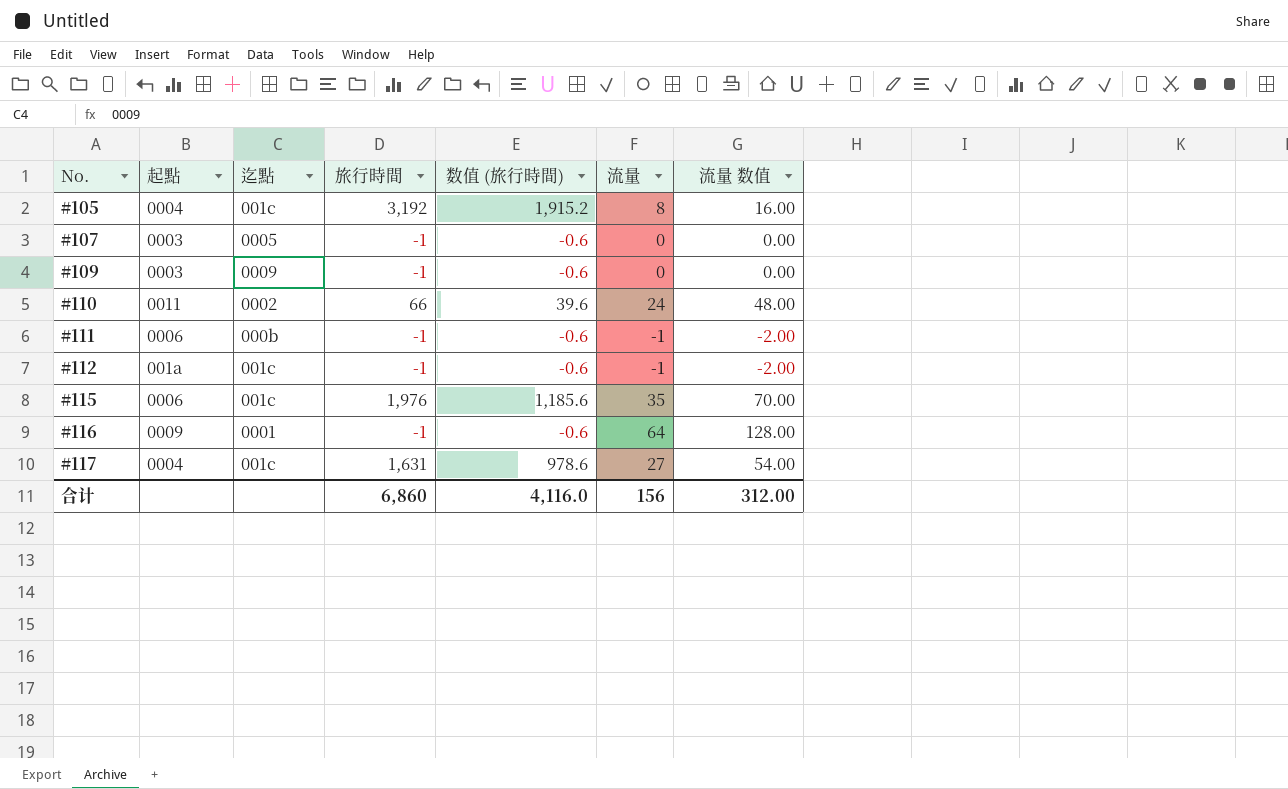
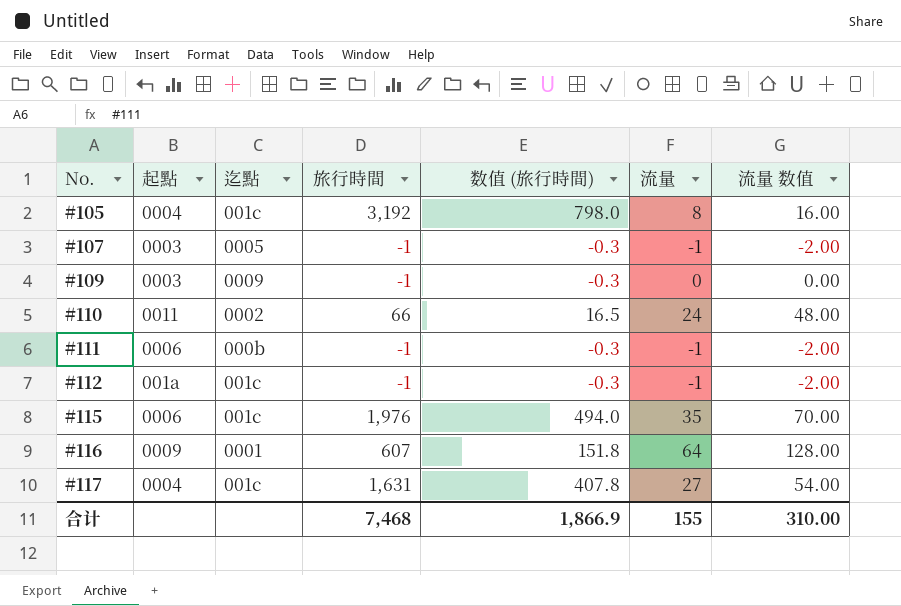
column 数值 (旅行時間) | formula: [旅行時間] * 0.6 -> [旅行時間] * 0.25
#107 | 流量: 0 -> -1
#107 | 流量 数值: 0.00 -> -2.00
#116 | 旅行時間: -1 -> 607
合计 | 旅行時間: 6,860 -> 7,468
合计 | 数值 (旅行時間): 4,116.0 -> 1,866.9
合计 | 流量: 156 -> 155
合计 | 流量 数值: 312.00 -> 310.00

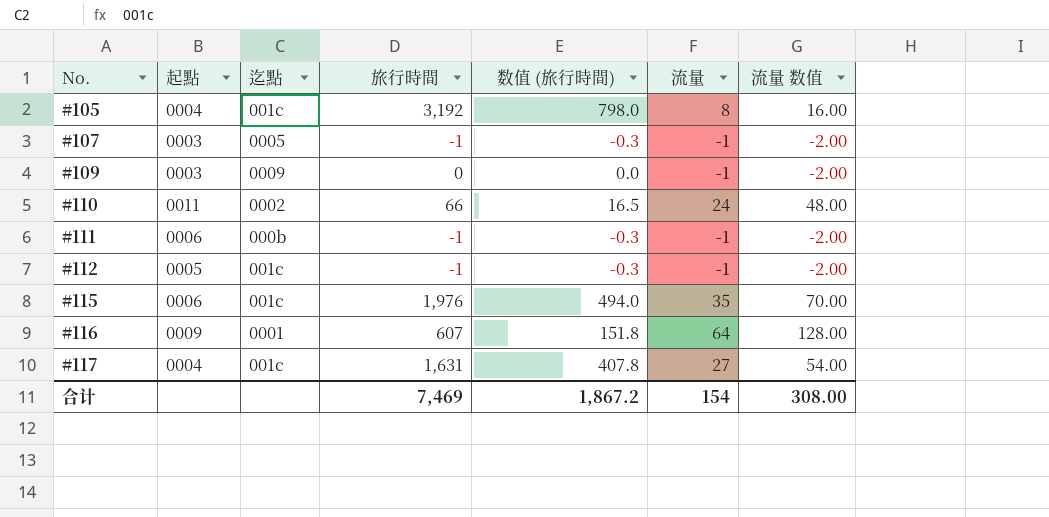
#109 | 旅行時間: -1 -> 0
#109 | 数值 (旅行時間): -0.3 -> 0.0
#109 | 流量: 0 -> -1
#109 | 流量 数值: 0.00 -> -2.00
#112 | 起點: 001a -> 0005
合计 | 旅行時間: 7,468 -> 7,469
合计 | 数值 (旅行時間): 1,866.9 -> 1,867.2
合计 | 流量: 155 -> 154
合计 | 流量 数值: 310.00 -> 308.00

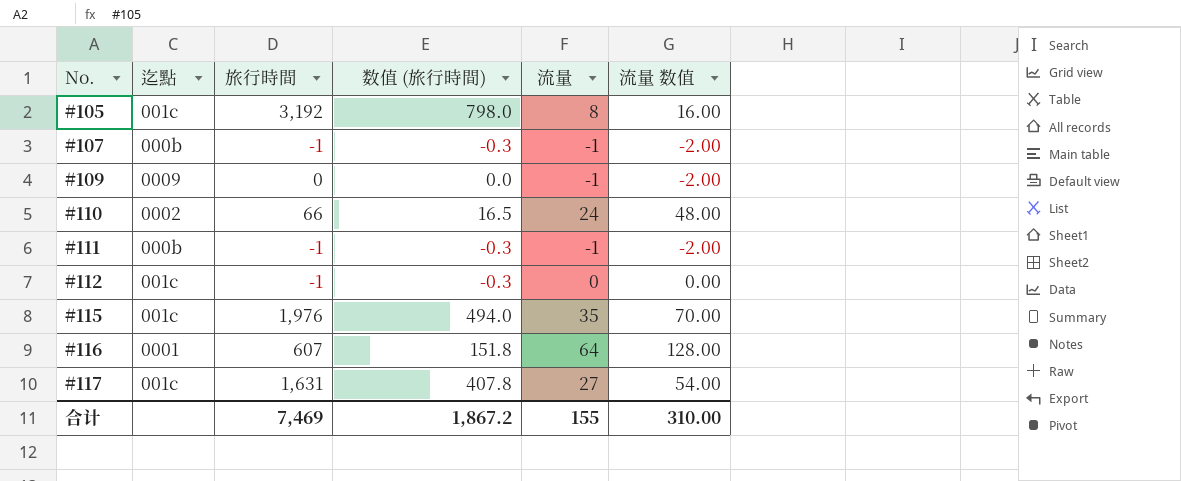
column 起點 | position: 2 -> none
#107 | 迄點: 0005 -> 000b
#112 | 流量: -1 -> 0
#112 | 流量 数值: -2.00 -> 0.00
合计 | 流量: 154 -> 155
合计 | 流量 数值: 308.00 -> 310.00

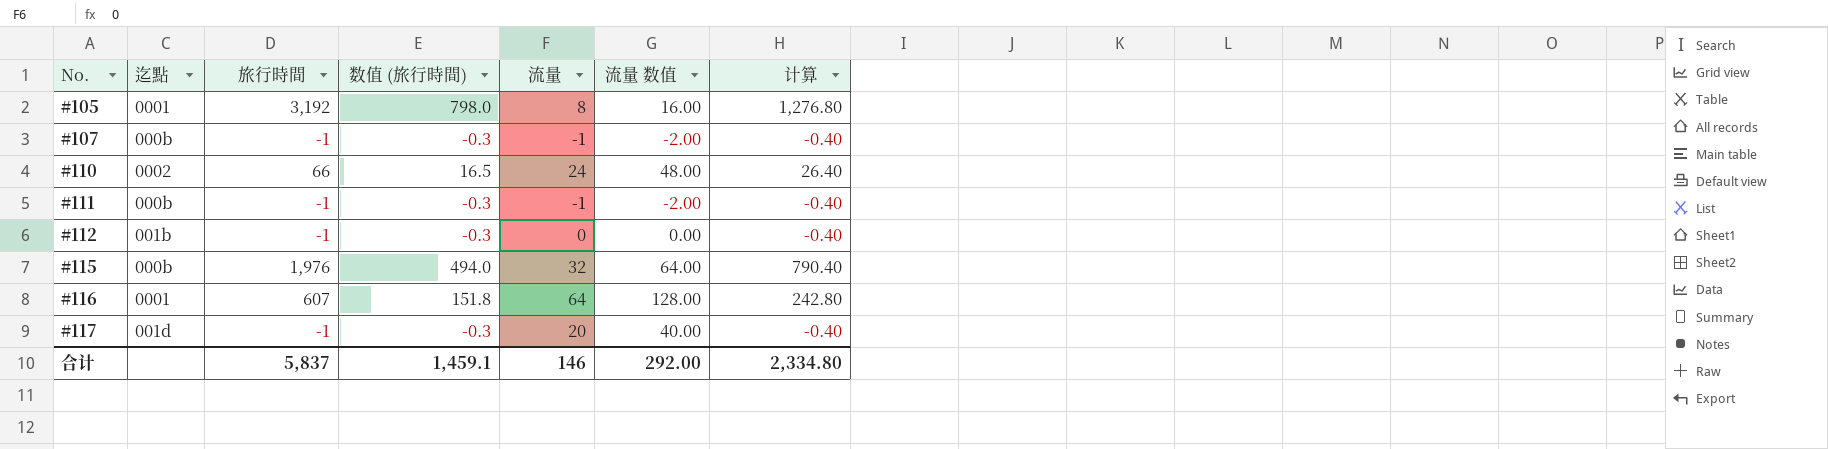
column 计算 | formula: none -> [旅行時間] * 0.4
row #109: 0009 | 0 | 0.0 | -1 | -2.00 -> none
#105 | 迄點: 001c -> 0001
#112 | 迄點: 001c -> 001b
#115 | 迄點: 001c -> 000b
#115 | 流量: 35 -> 32
#115 | 流量 数值: 70.00 -> 64.00
#117 | 迄點: 001c -> 001d
#117 | 旅行時間: 1,631 -> -1
#117 | 数值 (旅行時間): 407.8 -> -0.3
#117 | 流量: 27 -> 20
#117 | 流量 数值: 54.00 -> 40.00
合计 | 旅行時間: 7,469 -> 5,837
合计 | 数值 (旅行時間): 1,867.2 -> 1,459.1
合计 | 流量: 155 -> 146
合计 | 流量 数值: 310.00 -> 292.00

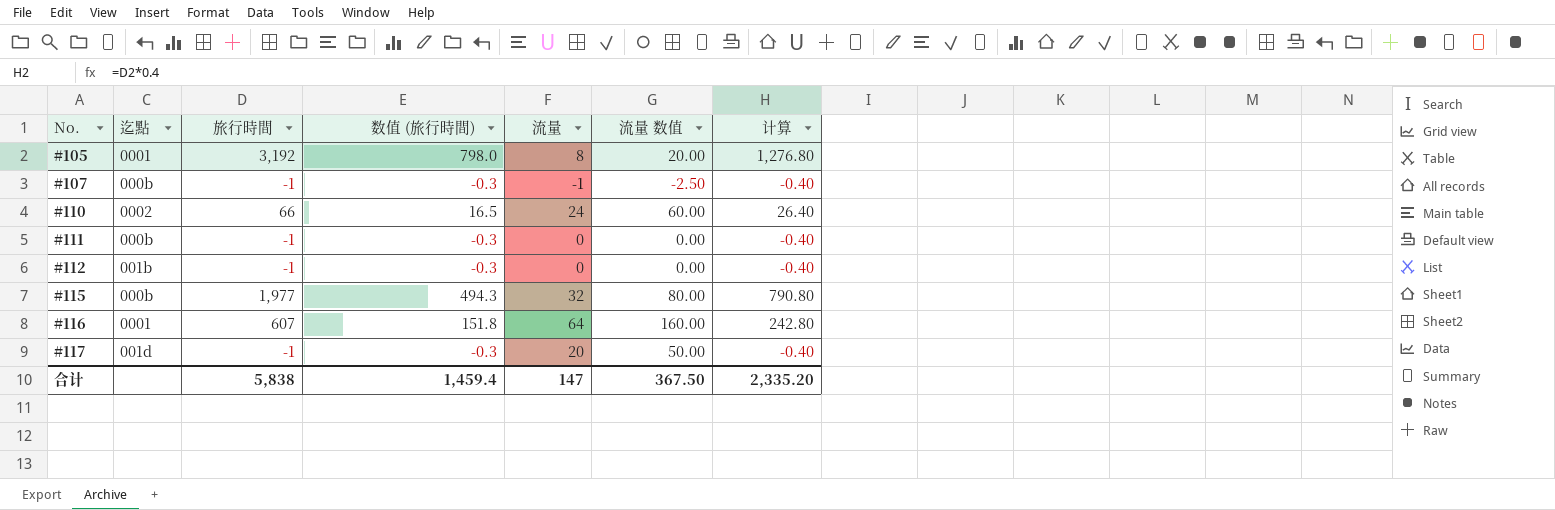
column 流量 数值 | formula: [流量] * 2 -> [流量] * 2.5
#111 | 流量: -1 -> 0
#115 | 旅行時間: 1,976 -> 1,977
#115 | 数值 (旅行時間): 494.0 -> 494.3
#115 | 计算: 790.40 -> 790.80
合计 | 旅行時間: 5,837 -> 5,838
合计 | 数值 (旅行時間): 1,459.1 -> 1,459.4
合计 | 流量: 146 -> 147
合计 | 流量 数值: 292.00 -> 367.50
合计 | 计算: 2,334.80 -> 2,335.20

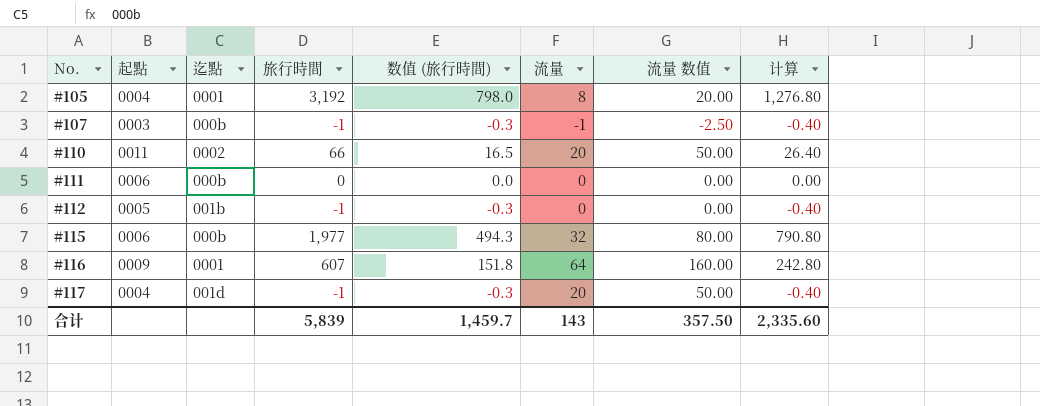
column 起點 | position: none -> 2
#110 | 流量: 24 -> 20
#110 | 流量 数值: 60.00 -> 50.00
#111 | 旅行時間: -1 -> 0
#111 | 数值 (旅行時間): -0.3 -> 0.0
#111 | 计算: -0.40 -> 0.00
合计 | 旅行時間: 5,838 -> 5,839
合计 | 数值 (旅行時間): 1,459.4 -> 1,459.7
合计 | 流量: 147 -> 143
合计 | 流量 数值: 367.50 -> 357.50
合计 | 计算: 2,335.20 -> 2,335.60

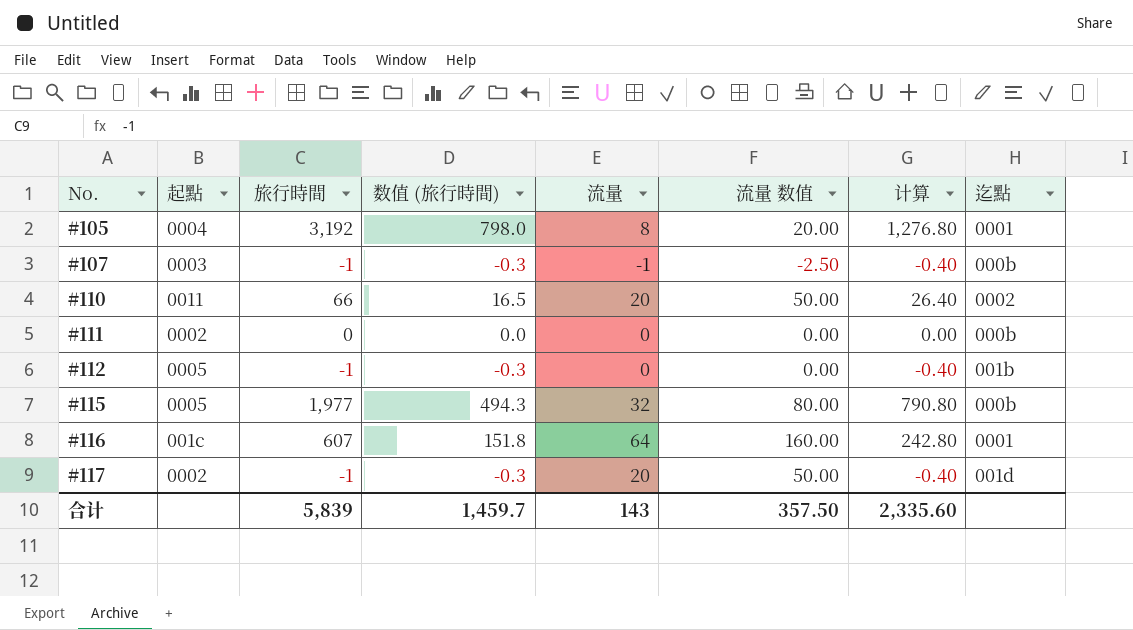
column 迄點 | position: 3 -> 8
#111 | 起點: 0006 -> 0002
#115 | 起點: 0006 -> 0005
#116 | 起點: 0009 -> 001c
#117 | 起點: 0004 -> 0002

